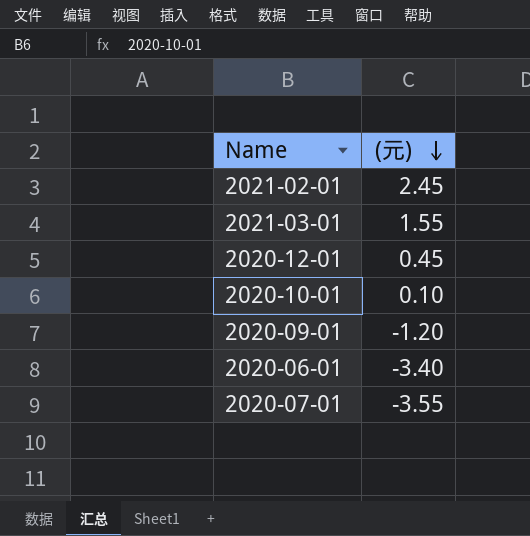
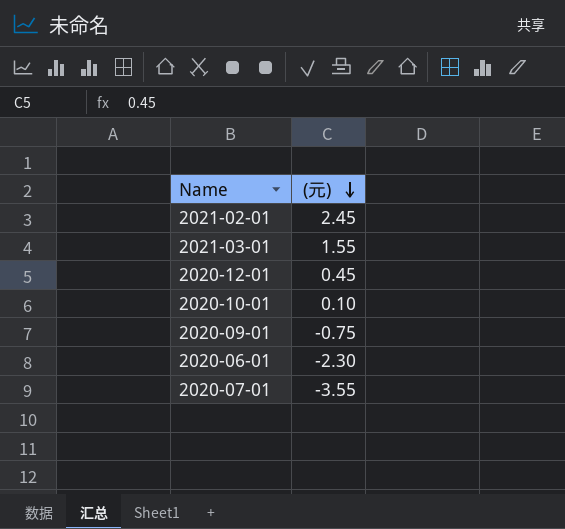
2020-09-01 | (元): -1.20 -> -0.75
2020-06-01 | (元): -3.40 -> -2.30

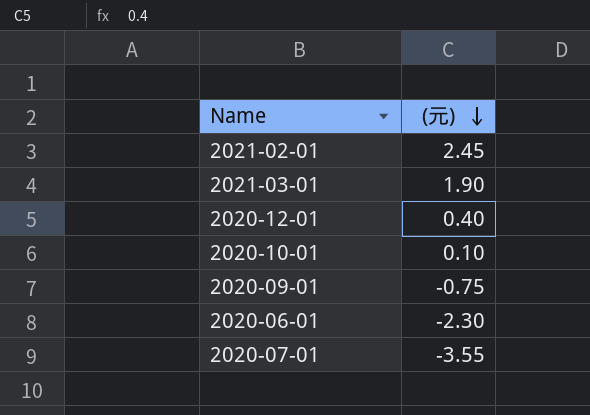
2021-03-01 | (元): 1.55 -> 1.90
2020-12-01 | (元): 0.45 -> 0.40

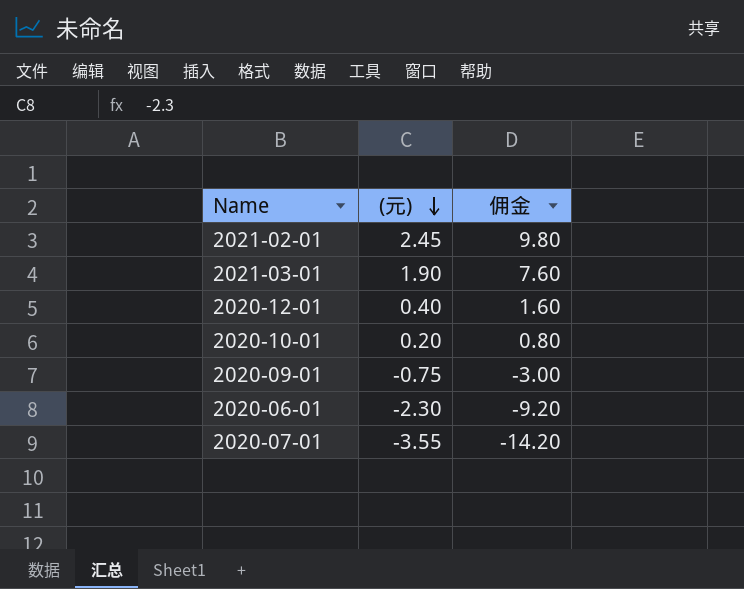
column 佣金 | formula: none -> [(元)] * 4
2020-10-01 | (元): 0.10 -> 0.20

